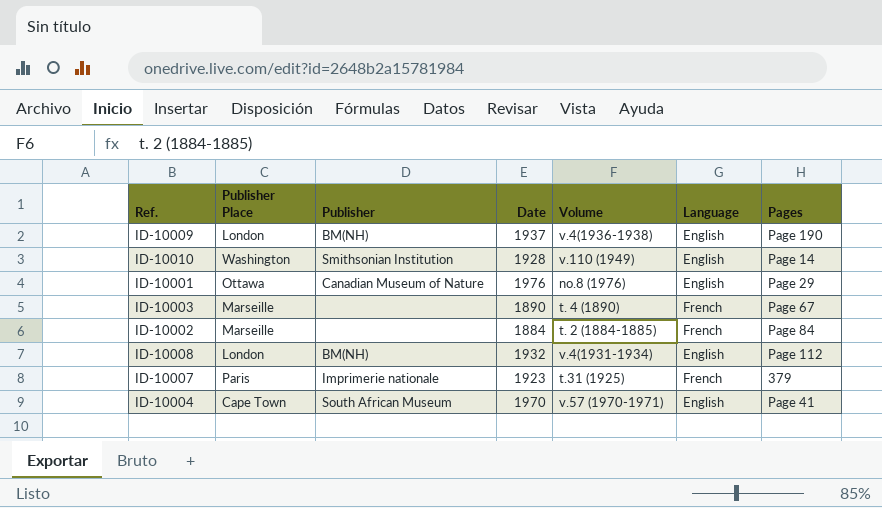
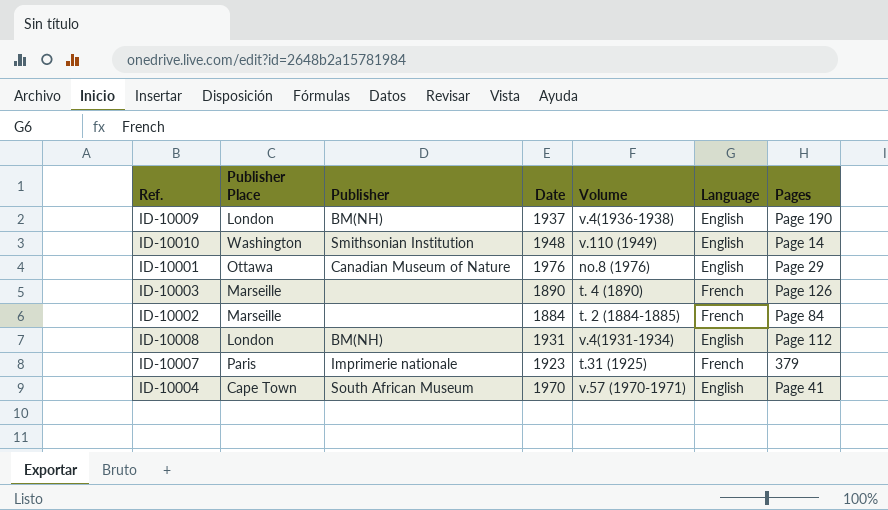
ID-10010 | Date: 1928 -> 1948
ID-10003 | Pages: Page 67 -> Page 126
ID-10008 | Date: 1932 -> 1931

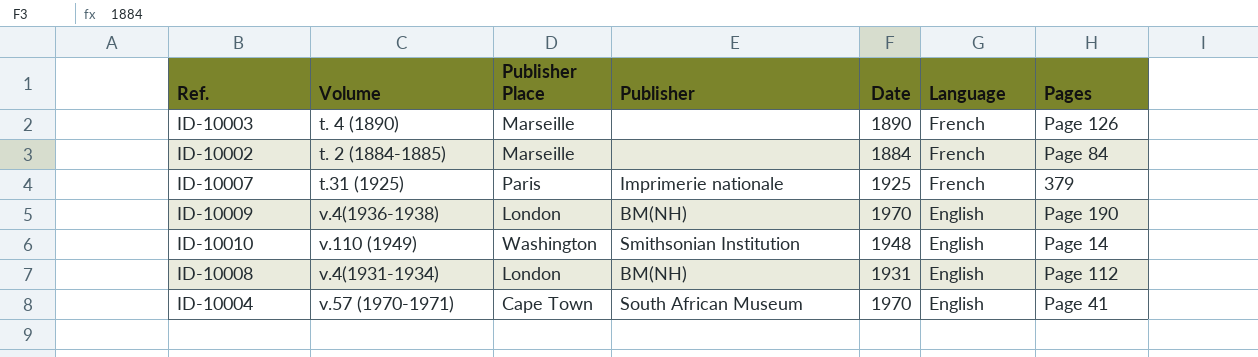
row order: none -> Language descending
column Volume | position: 5 -> 2
row ID-10001: Ottawa | Canadian Museum of Nature | 1976 | no.8 (1976) | English | Page 29 -> none
ID-10007 | Date: 1923 -> 1925
ID-10009 | Date: 1937 -> 1970

